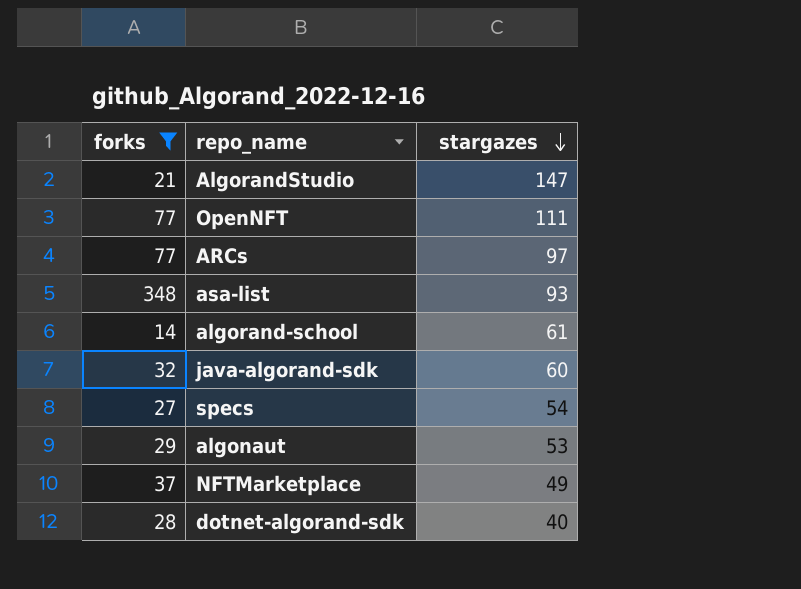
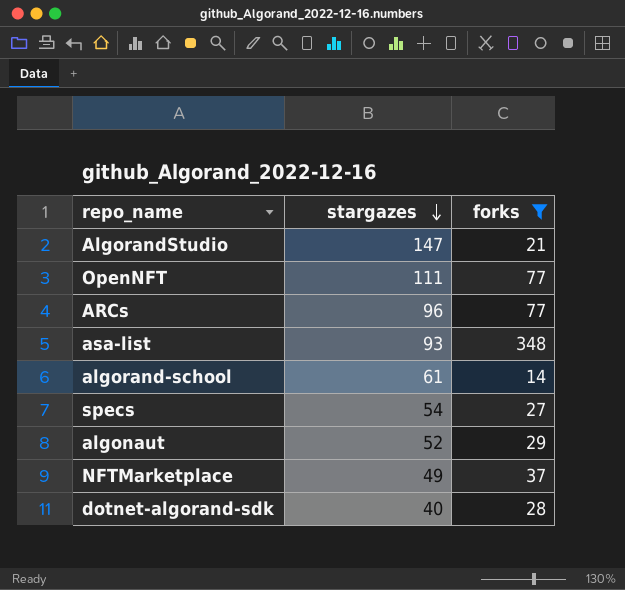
column forks | position: 1 -> 3
row java-algorand-sdk: 32 | 60 -> none
ARCs | stargazes: 97 -> 96
algonaut | stargazes: 53 -> 52

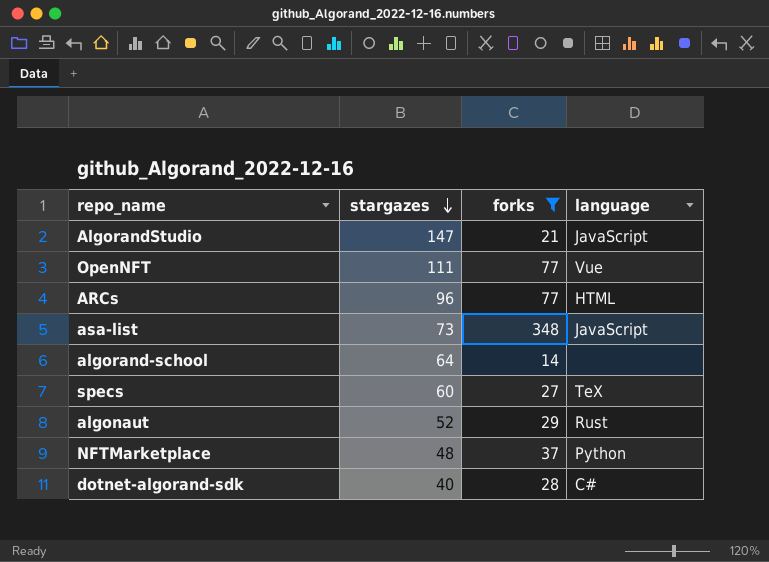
column language | position: none -> 4
asa-list | stargazes: 93 -> 73
algorand-school | stargazes: 61 -> 64
specs | stargazes: 54 -> 60
NFTMarketplace | stargazes: 49 -> 48

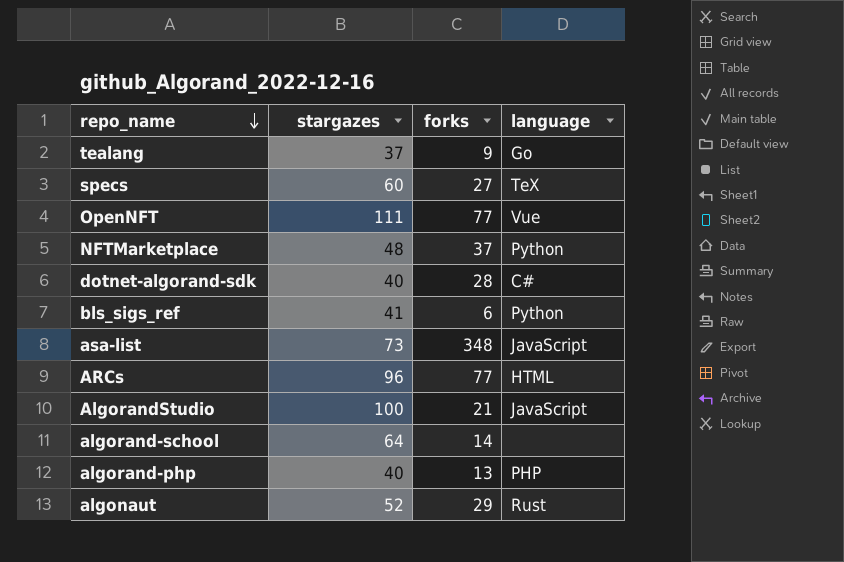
filter: forks >= 14 -> none
row order: stargazes descending -> repo_name descending
AlgorandStudio | stargazes: 147 -> 100

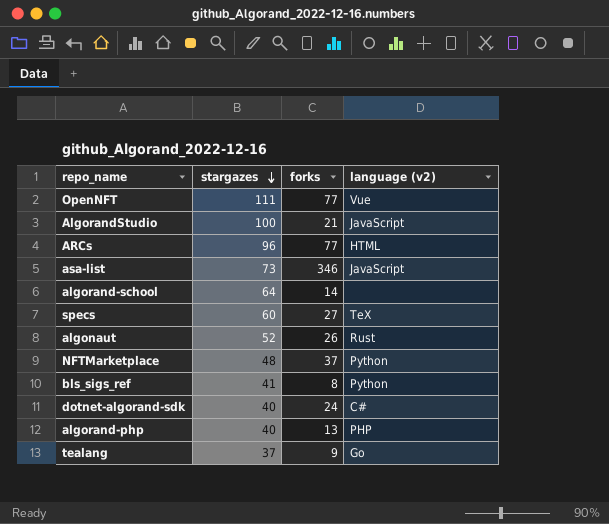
row order: repo_name descending -> stargazes descending
column name: language -> language (v2)
asa-list | forks: 348 -> 346
algonaut | forks: 29 -> 26
bls_sigs_ref | forks: 6 -> 8
dotnet-algorand-sdk | forks: 28 -> 24

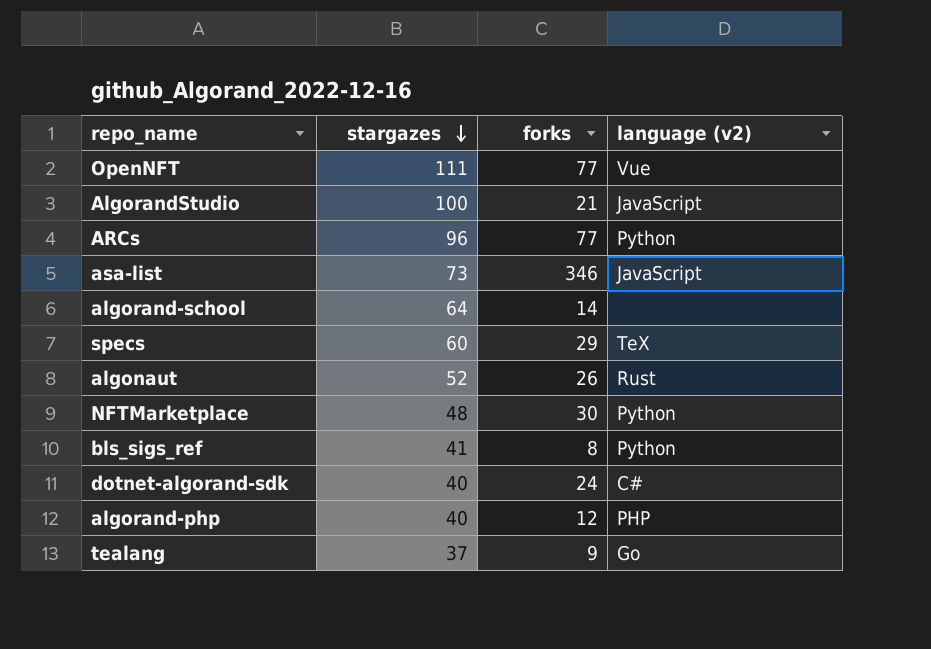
ARCs | language (v2): HTML -> Python
specs | forks: 27 -> 29
NFTMarketplace | forks: 37 -> 30
algorand-php | forks: 13 -> 12

